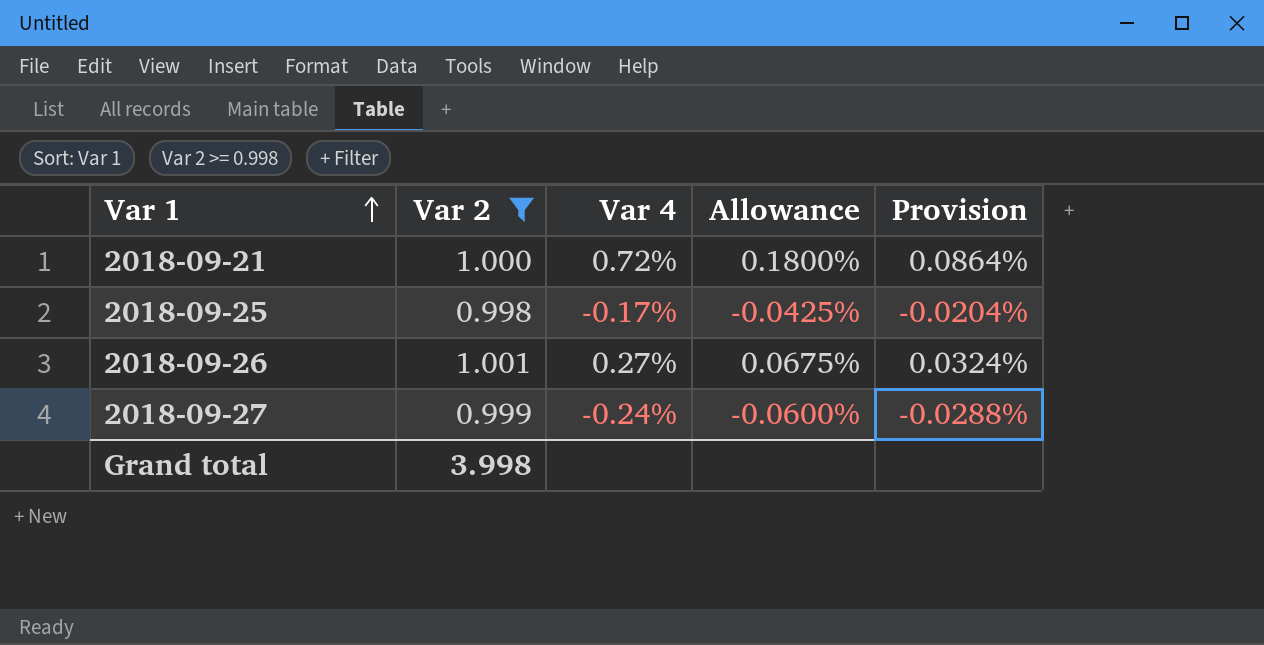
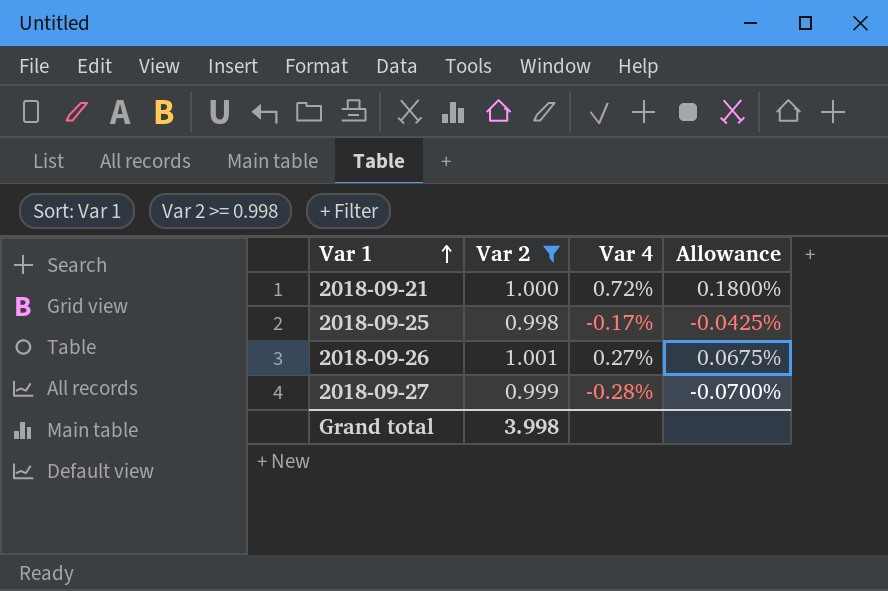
column Provision | formula: [Var 4] * 0.12 -> none
2018-09-27 | Var 4: -0.24% -> -0.28%
2018-09-27 | Allowance: -0.0600% -> -0.0700%

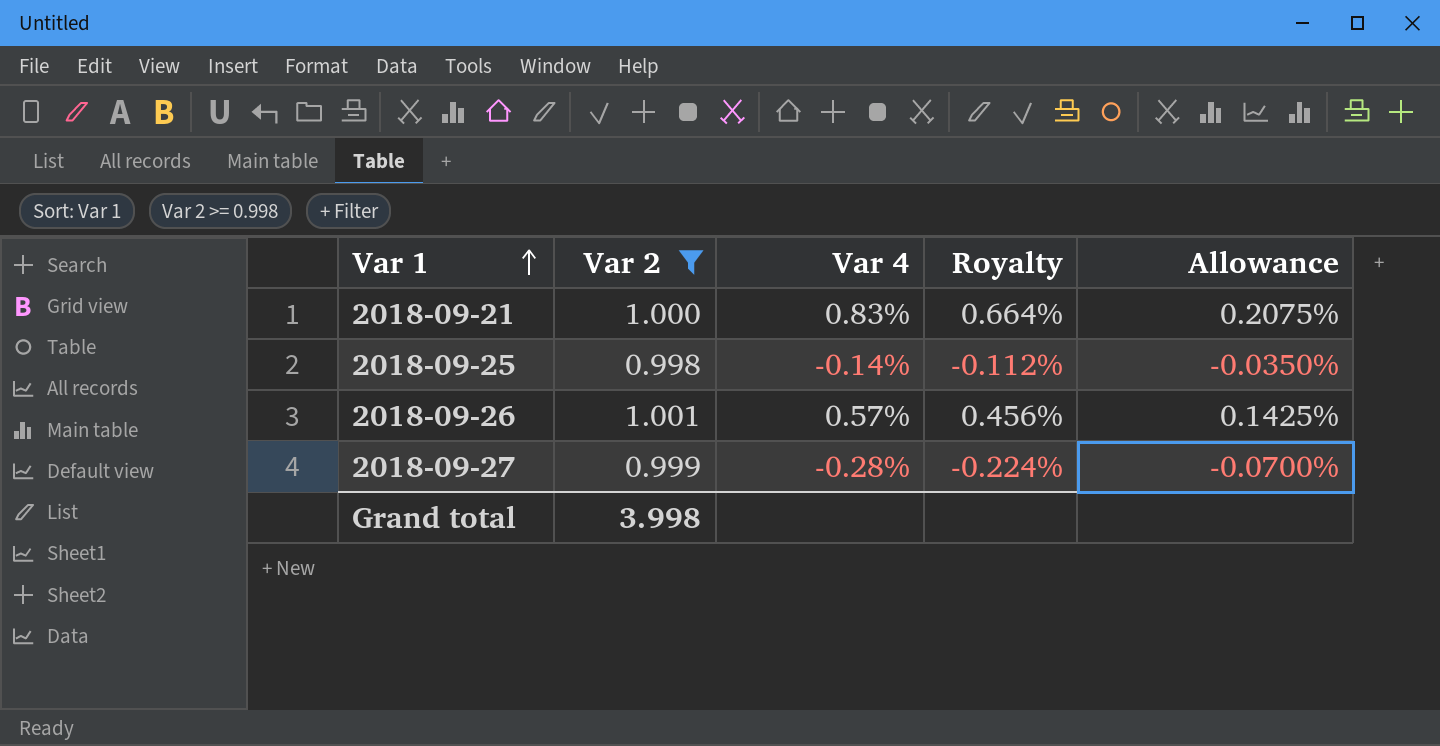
column Royalty | formula: none -> [Var 4] * 0.8
2018-09-21 | Var 4: 0.72% -> 0.83%
2018-09-21 | Allowance: 0.1800% -> 0.2075%
2018-09-25 | Var 4: -0.17% -> -0.14%
2018-09-25 | Allowance: -0.0425% -> -0.0350%
2018-09-26 | Var 4: 0.27% -> 0.57%
2018-09-26 | Allowance: 0.0675% -> 0.1425%

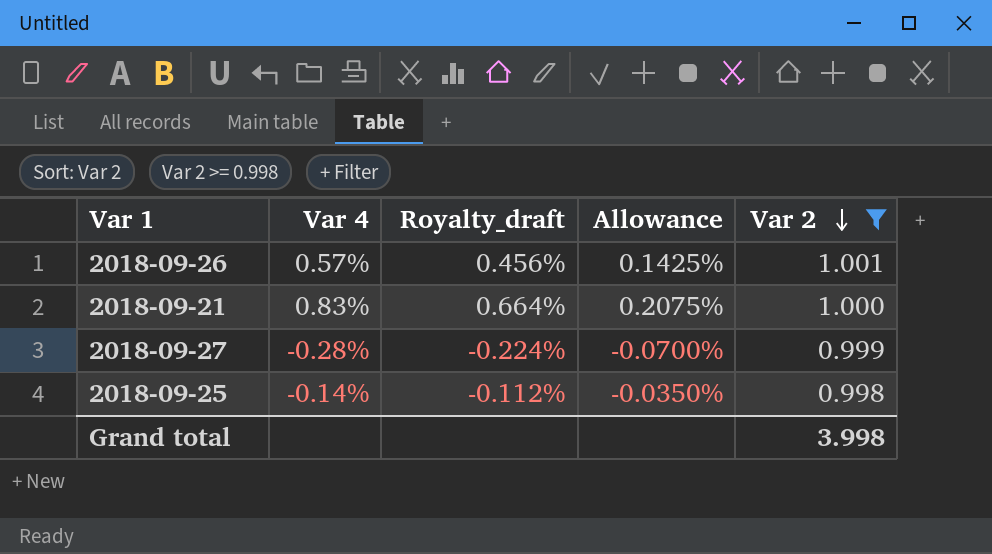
row order: Var 1 ascending -> Var 2 descending
column name: Royalty -> Royalty_draft
column Var 2 | position: 2 -> 5

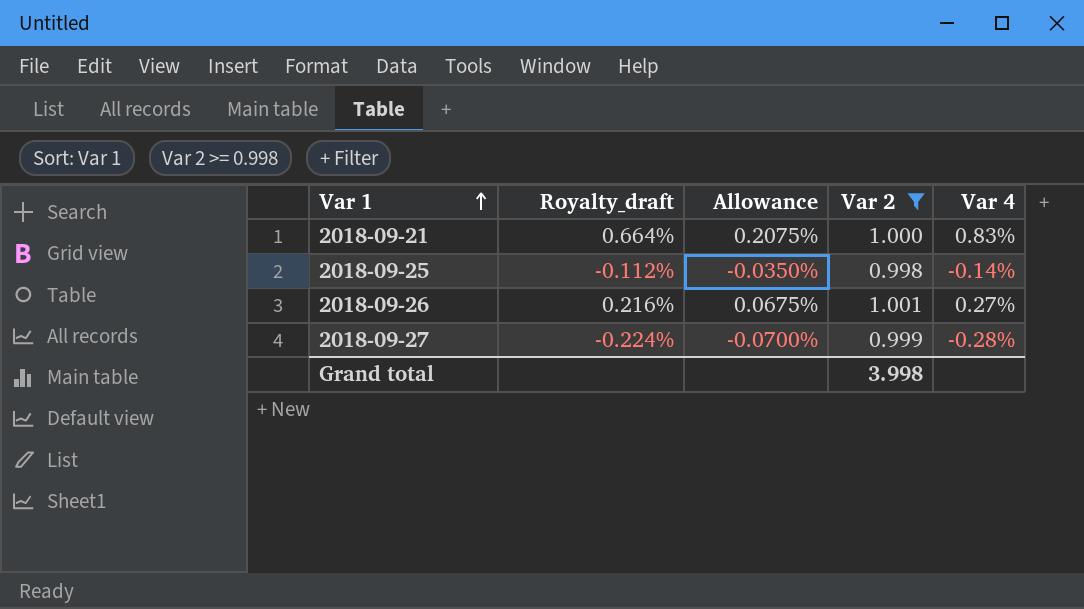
row order: Var 2 descending -> Var 1 ascending
column Var 4 | position: 2 -> 5
2018-09-26 | Royalty_draft: 0.456% -> 0.216%
2018-09-26 | Allowance: 0.1425% -> 0.0675%
2018-09-26 | Var 4: 0.57% -> 0.27%

